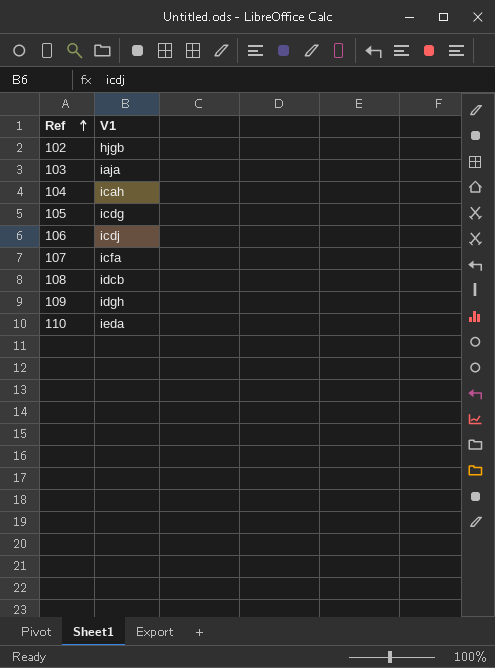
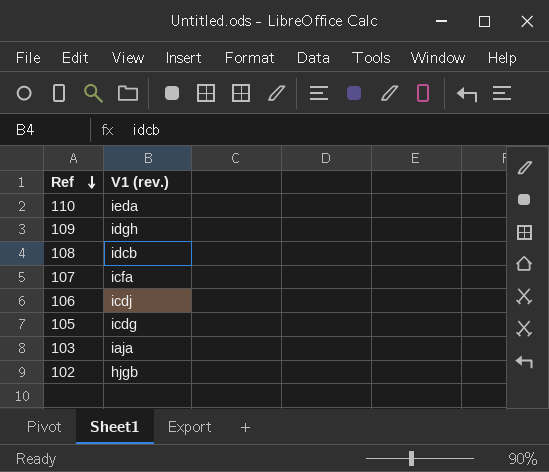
row order: Ref ascending -> Ref descending
column name: V1 -> V1 (rev.)
row 104: icah -> none

